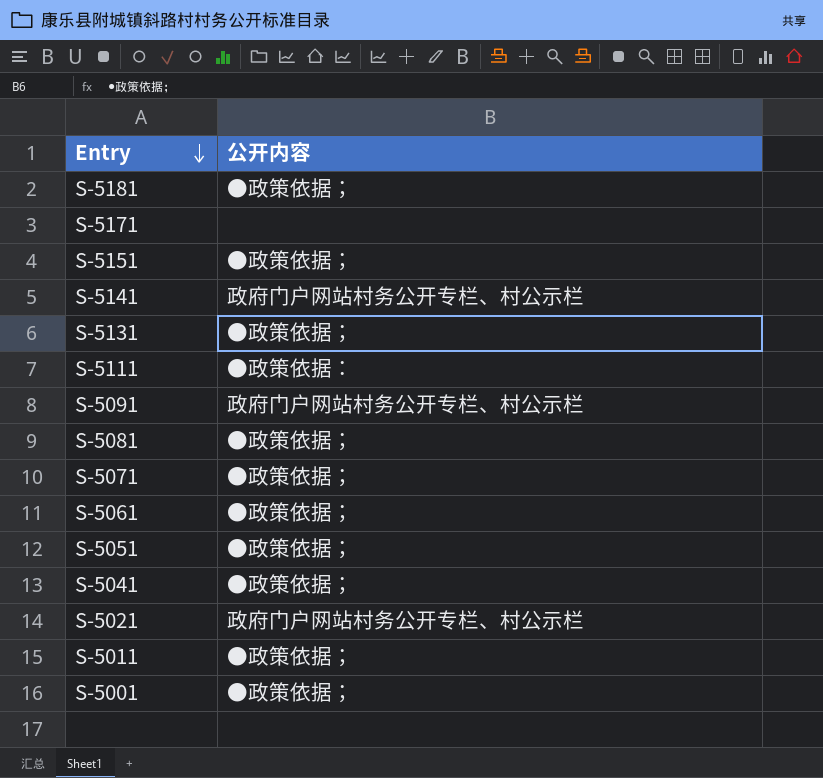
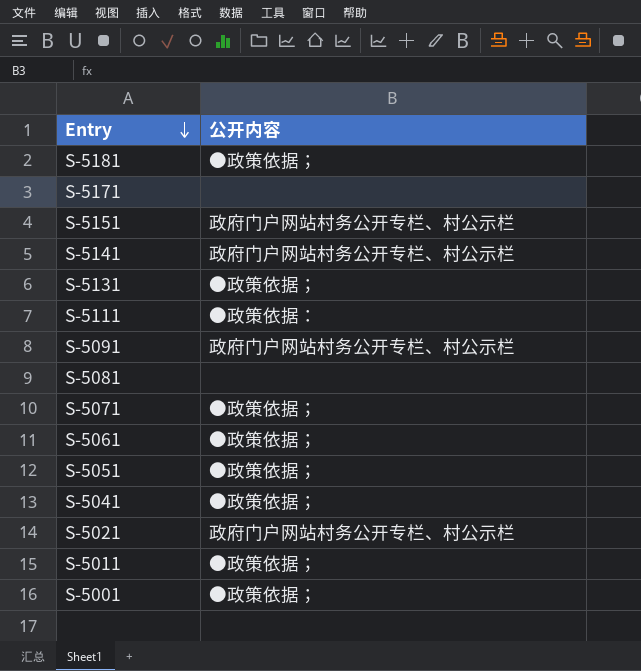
S-5151 | 公开内容: ●政策依据； -> 政府门户网站村务公开专栏、村公示栏
S-5081 | 公开内容: ●政策依据； -> none

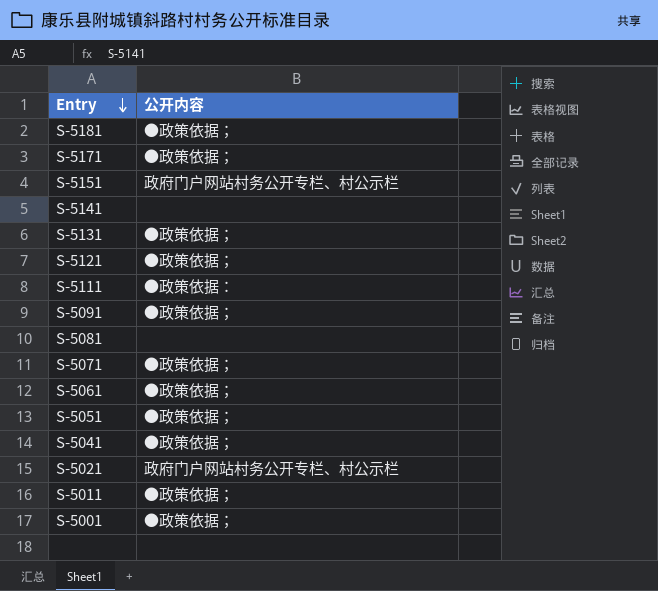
S-5171 | 公开内容: none -> ●政策依据；
S-5141 | 公开内容: 政府门户网站村务公开专栏、村公示栏 -> none
row S-5121: none -> ●政策依据；
S-5091 | 公开内容: 政府门户网站村务公开专栏、村公示栏 -> ●政策依据；

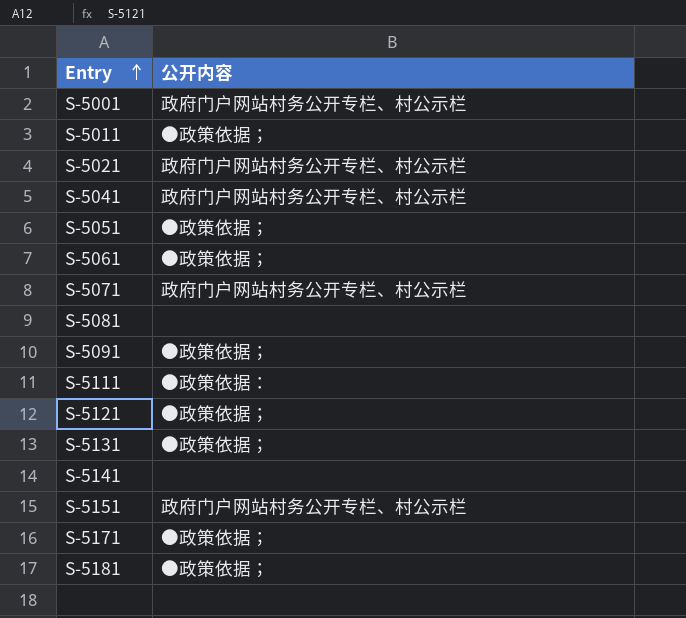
row order: Entry descending -> Entry ascending
S-5001 | 公开内容: ●政策依据； -> 政府门户网站村务公开专栏、村公示栏
S-5041 | 公开内容: ●政策依据； -> 政府门户网站村务公开专栏、村公示栏
S-5071 | 公开内容: ●政策依据； -> 政府门户网站村务公开专栏、村公示栏

